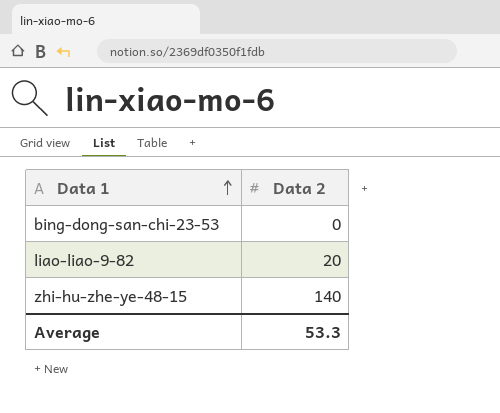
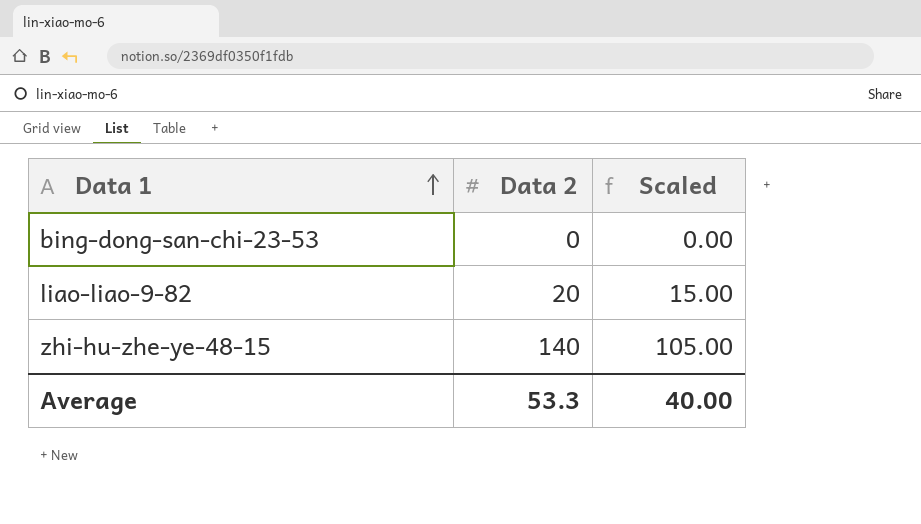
column Scaled | formula: none -> [Data 2] * 0.75

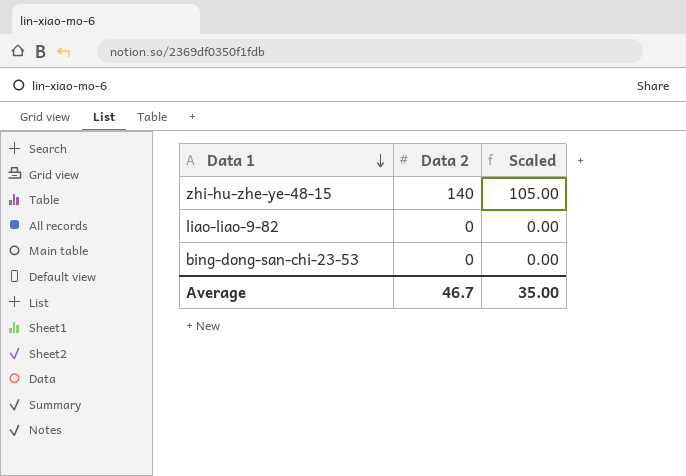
row order: Data 1 ascending -> Data 1 descending
liao-liao-9-82 | Data 2: 20 -> 0
liao-liao-9-82 | Scaled: 15.00 -> 0.00
Average | Data 2: 53.3 -> 46.7
Average | Scaled: 40.00 -> 35.00

